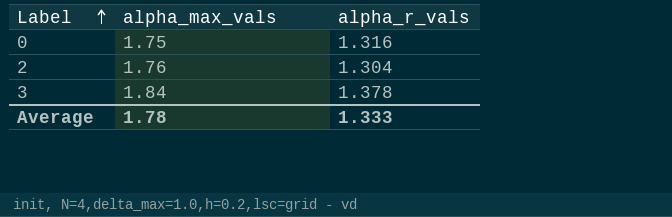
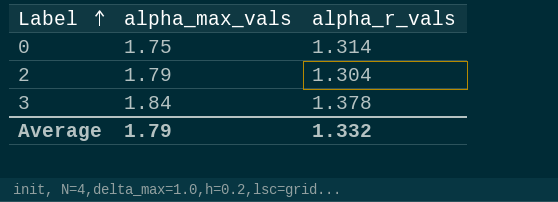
0 | alpha_r_vals: 1.316 -> 1.314
2 | alpha_max_vals: 1.76 -> 1.79
Average | alpha_max_vals: 1.78 -> 1.79
Average | alpha_r_vals: 1.333 -> 1.332

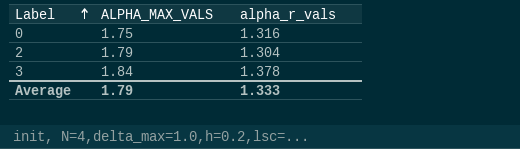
column name: alpha_max_vals -> ALPHA_MAX_VALS
0 | alpha_r_vals: 1.314 -> 1.316
Average | alpha_r_vals: 1.332 -> 1.333

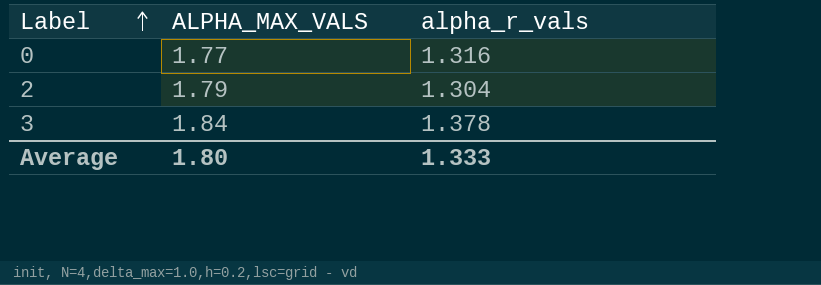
0 | ALPHA_MAX_VALS: 1.75 -> 1.77
Average | ALPHA_MAX_VALS: 1.79 -> 1.80

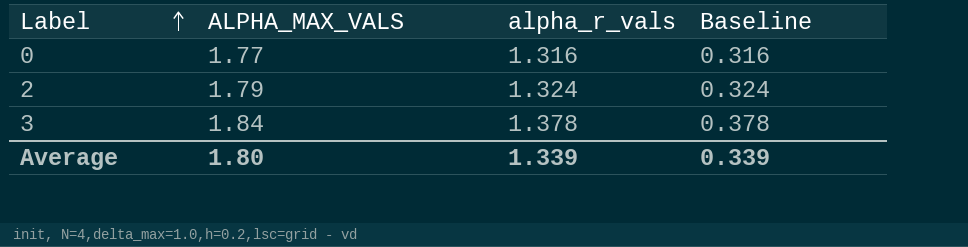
column Baseline | formula: none -> [alpha_r_vals] - 1
2 | alpha_r_vals: 1.304 -> 1.324
Average | alpha_r_vals: 1.333 -> 1.339

